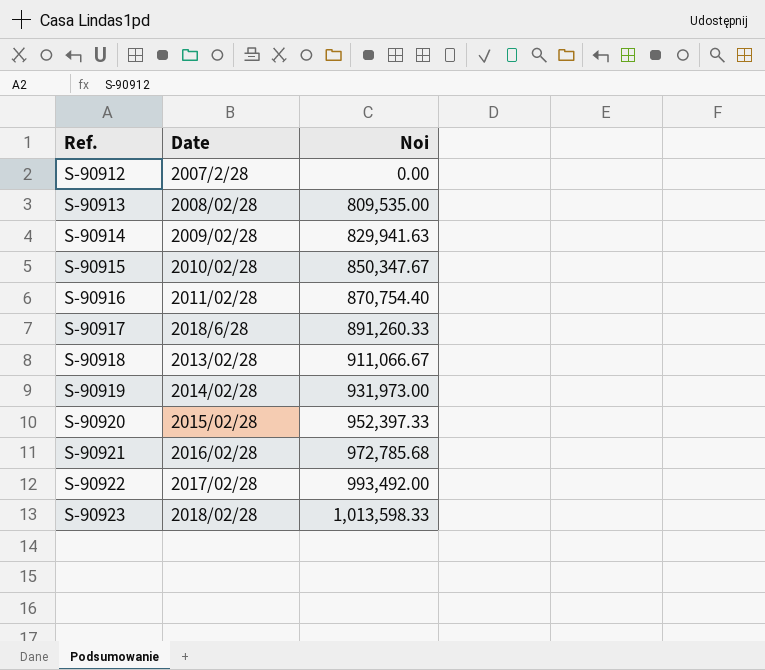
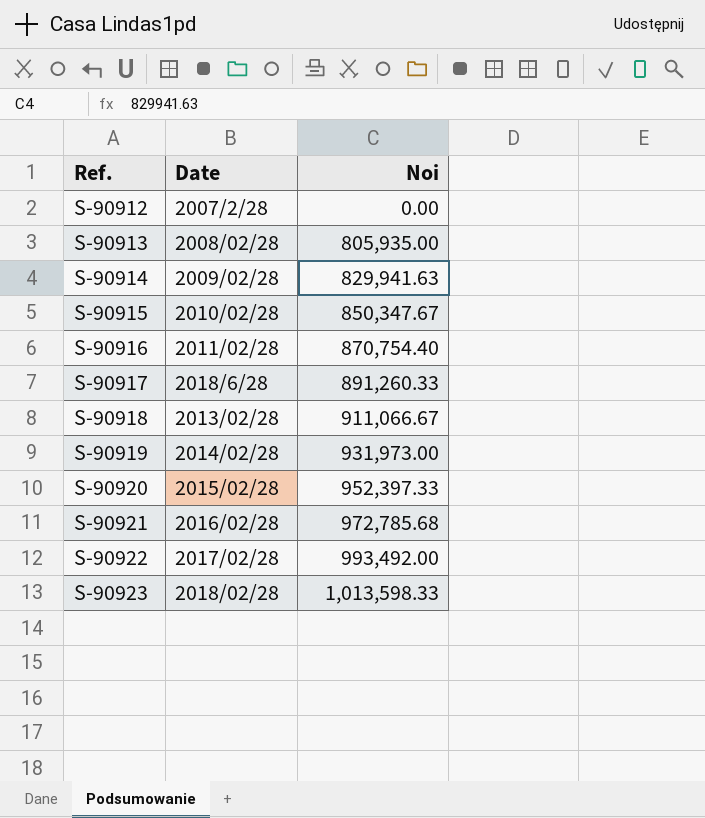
S-90913 | Noi: 809,535.00 -> 805,935.00

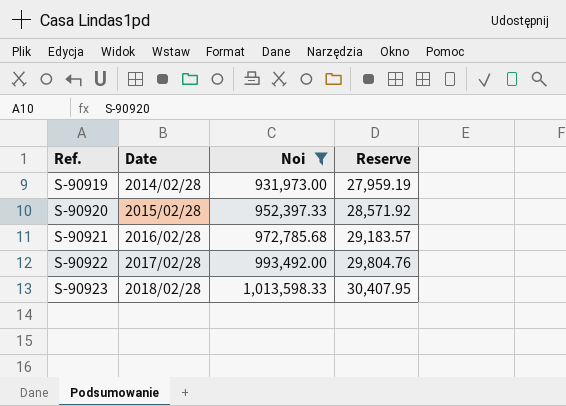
filter: none -> Noi >= 931,973.00
column Reserve | formula: none -> [Noi] * 0.03

